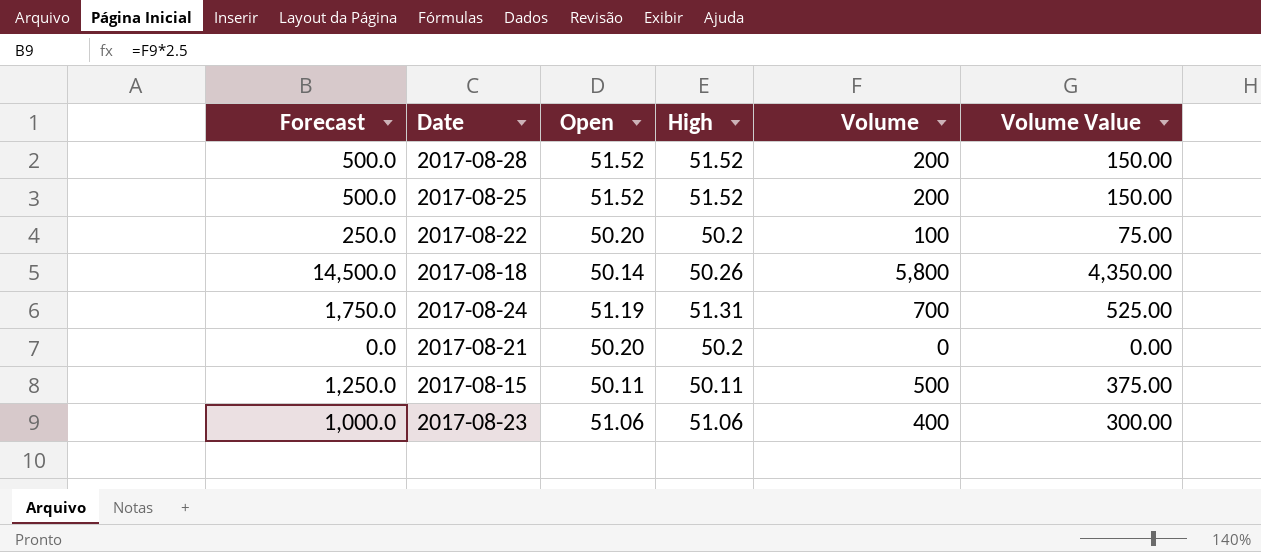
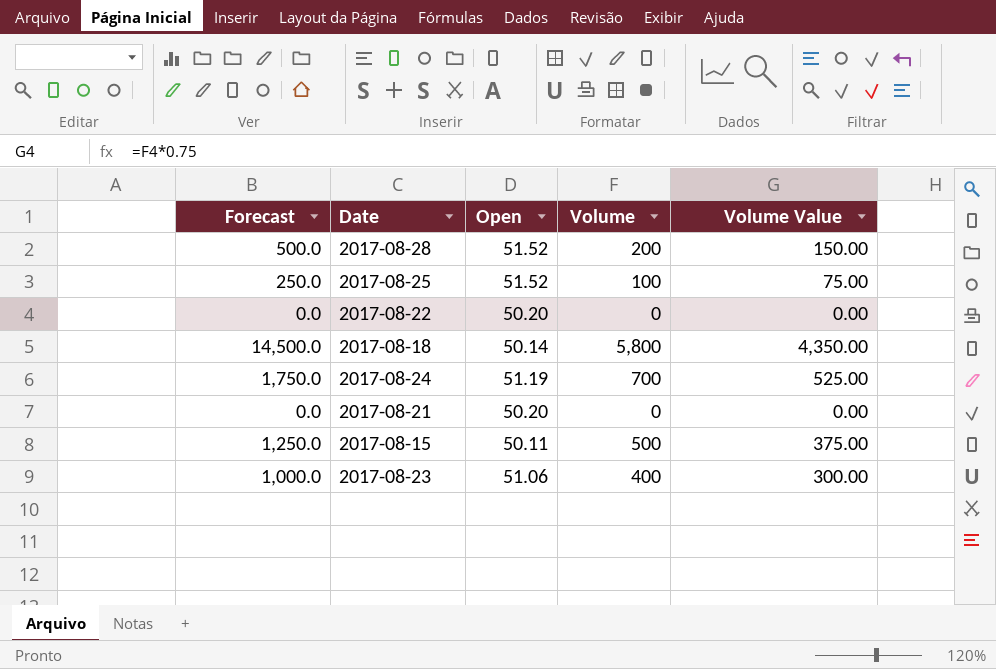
column High | position: 4 -> none
2017-08-25 | Forecast: 500.0 -> 250.0
2017-08-25 | Volume: 200 -> 100
2017-08-25 | Volume Value: 150.00 -> 75.00
2017-08-22 | Forecast: 250.0 -> 0.0
2017-08-22 | Volume: 100 -> 0
2017-08-22 | Volume Value: 75.00 -> 0.00

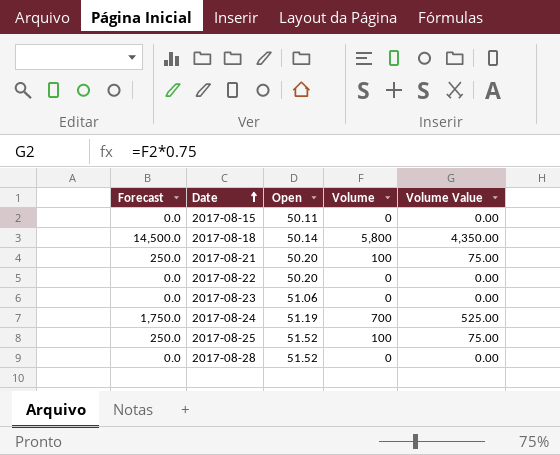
row order: none -> Date ascending
2017-08-15 | Forecast: 1,250.0 -> 0.0
2017-08-15 | Volume: 500 -> 0
2017-08-15 | Volume Value: 375.00 -> 0.00
2017-08-21 | Forecast: 0.0 -> 250.0
2017-08-21 | Volume: 0 -> 100
2017-08-21 | Volume Value: 0.00 -> 75.00
2017-08-23 | Forecast: 1,000.0 -> 0.0
2017-08-23 | Volume: 400 -> 0
2017-08-23 | Volume Value: 300.00 -> 0.00
2017-08-28 | Forecast: 500.0 -> 0.0
2017-08-28 | Volume: 200 -> 0
2017-08-28 | Volume Value: 150.00 -> 0.00

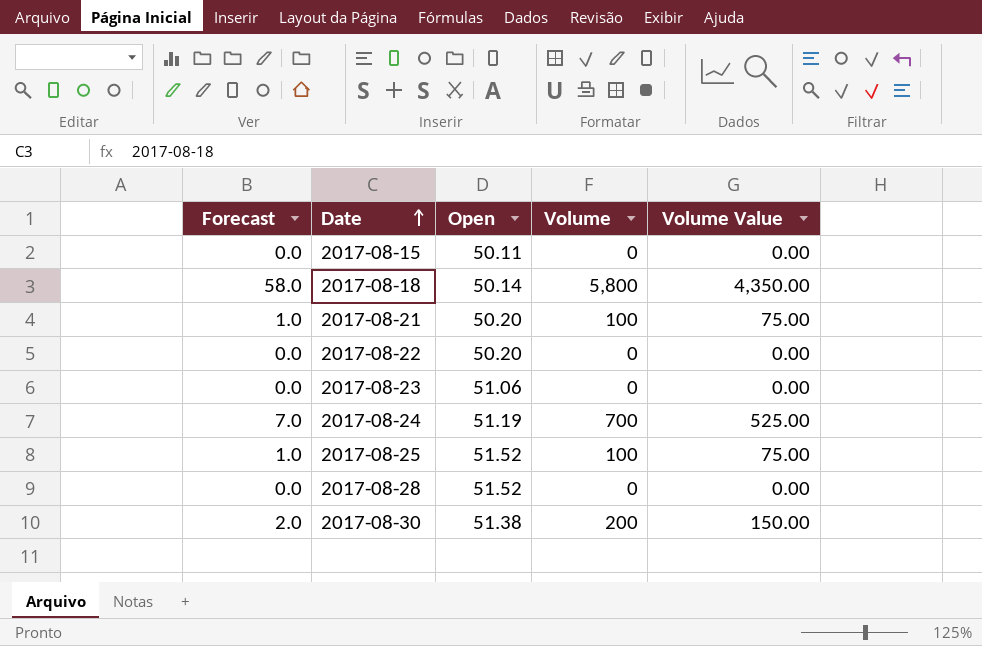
column Forecast | formula: [Volume] * 2.5 -> [Volume] * 0.01
row 2017-08-30: none -> 2.0 | 51.38 | 200 | 150.00

